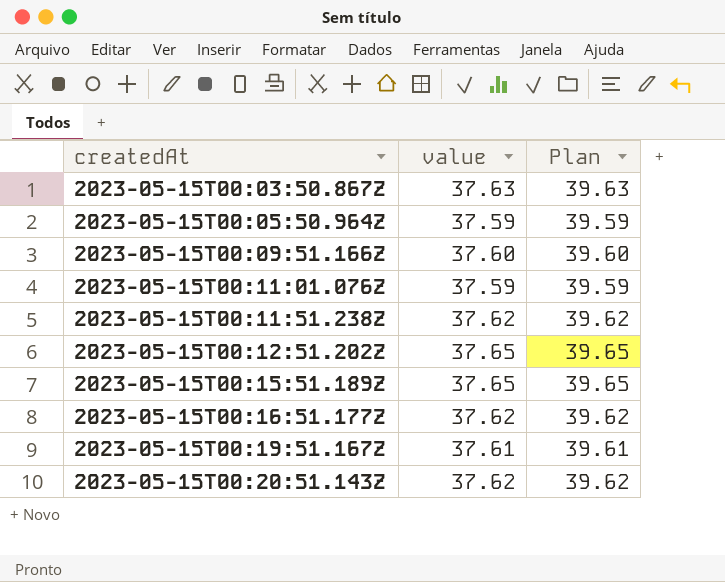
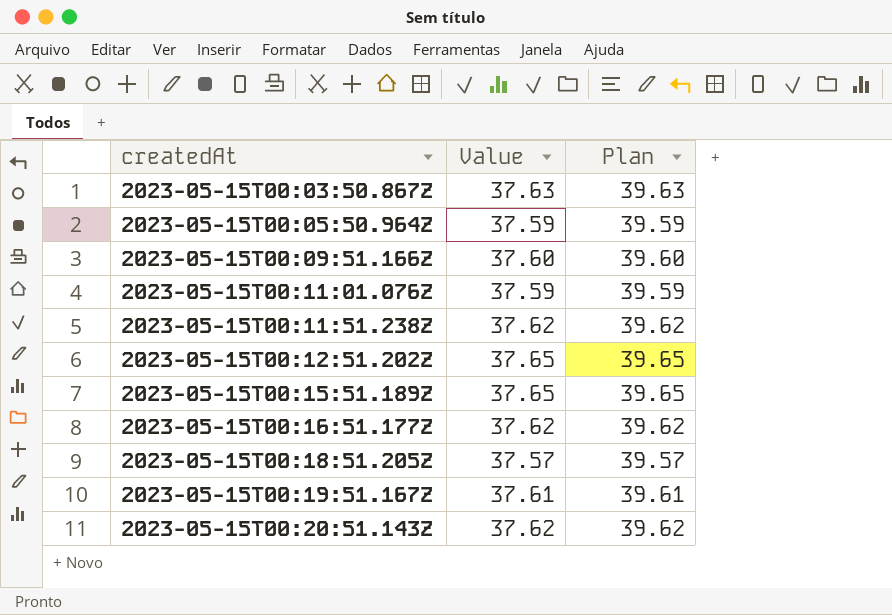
column name: value -> Value
row 2023-05-15T00:18:51.205Z: none -> 37.57 | 39.57

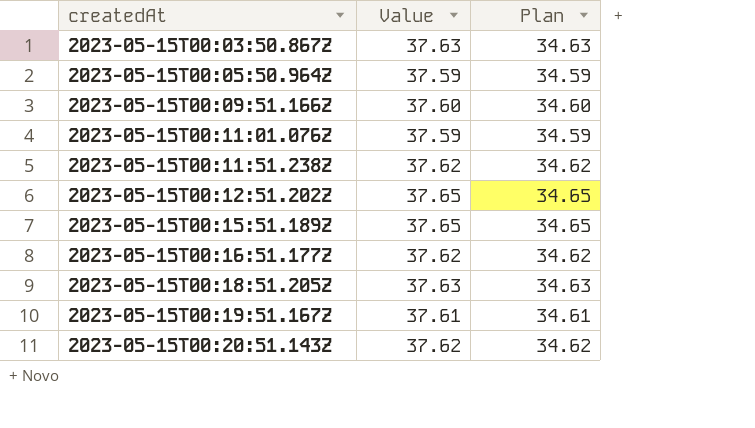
column Plan | formula: [Value] + 2 -> [Value] - 3
2023-05-15T00:18:51.205Z | Value: 37.57 -> 37.63

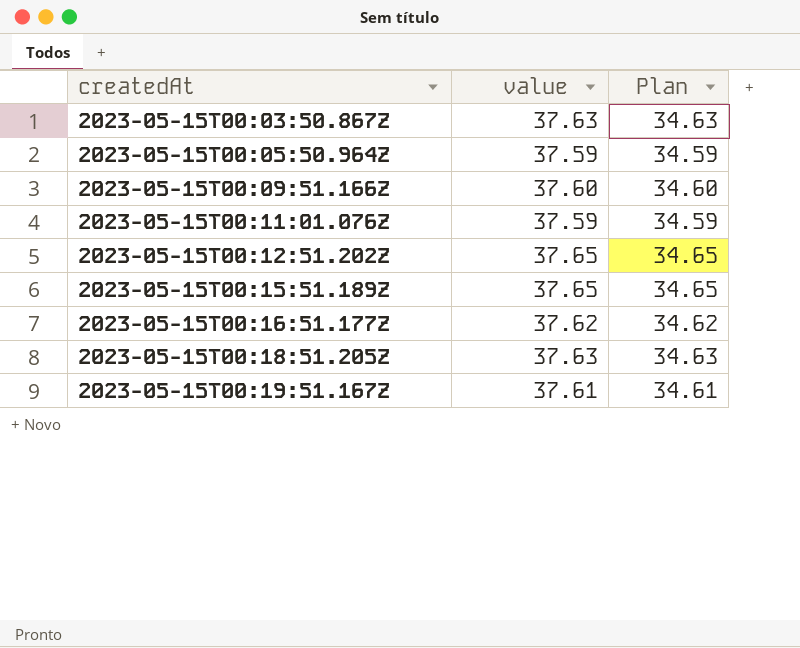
column name: Value -> value
row 2023-05-15T00:11:51.238Z: 37.62 | 34.62 -> none
row 2023-05-15T00:20:51.143Z: 37.62 | 34.62 -> none

